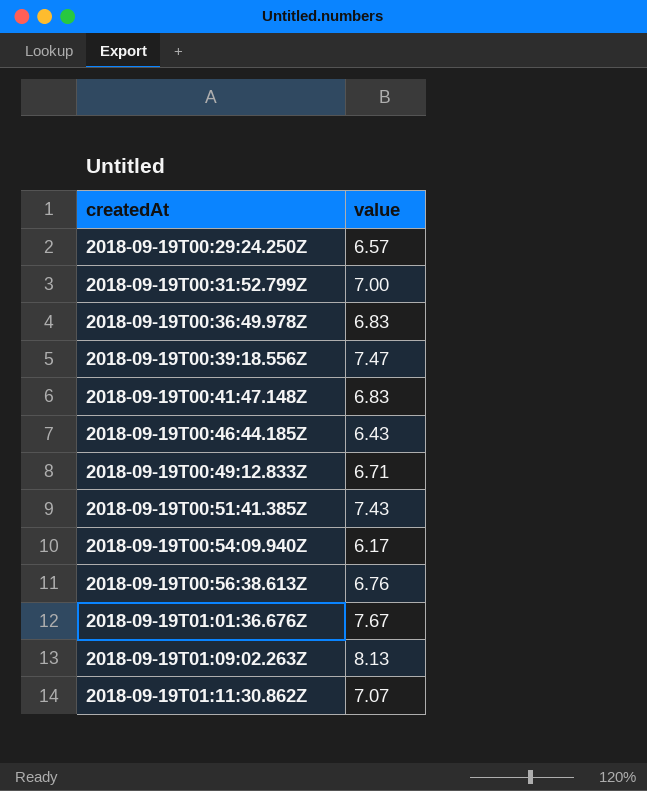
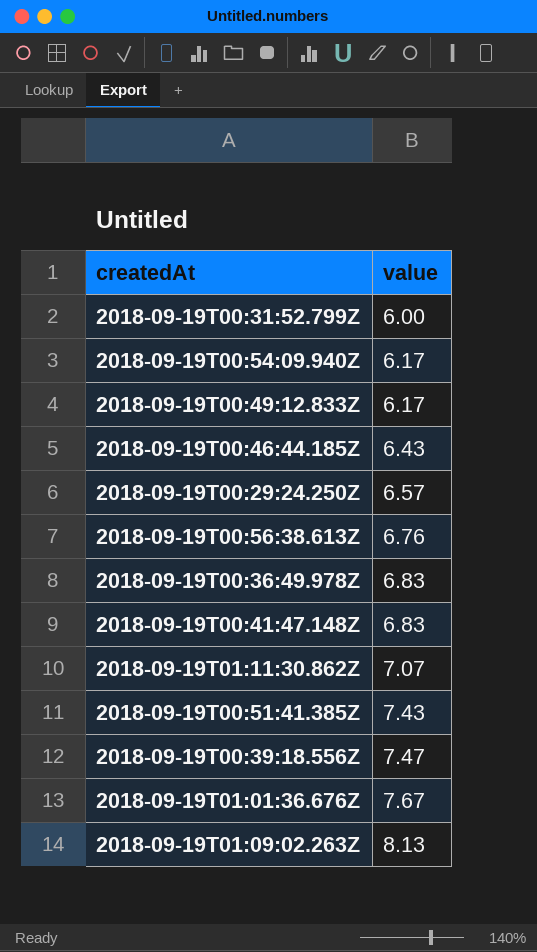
row order: createdAt ascending -> value ascending
2018-09-19T00:31:52.799Z | value: 7.00 -> 6.00
2018-09-19T00:49:12.833Z | value: 6.71 -> 6.17

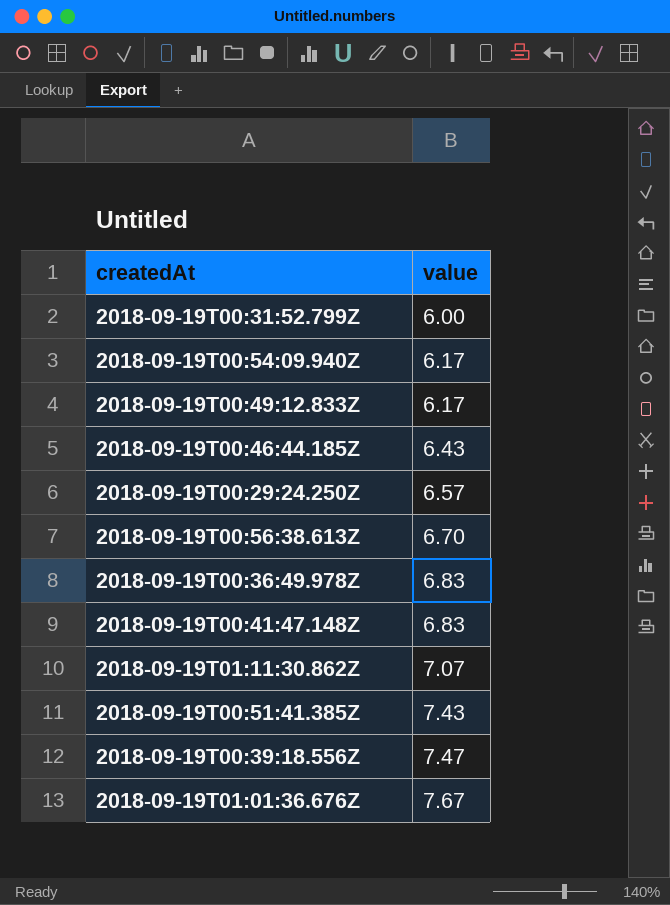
row 2018-09-19T01:09:02.263Z: 8.13 -> none
2018-09-19T00:56:38.613Z | value: 6.76 -> 6.70

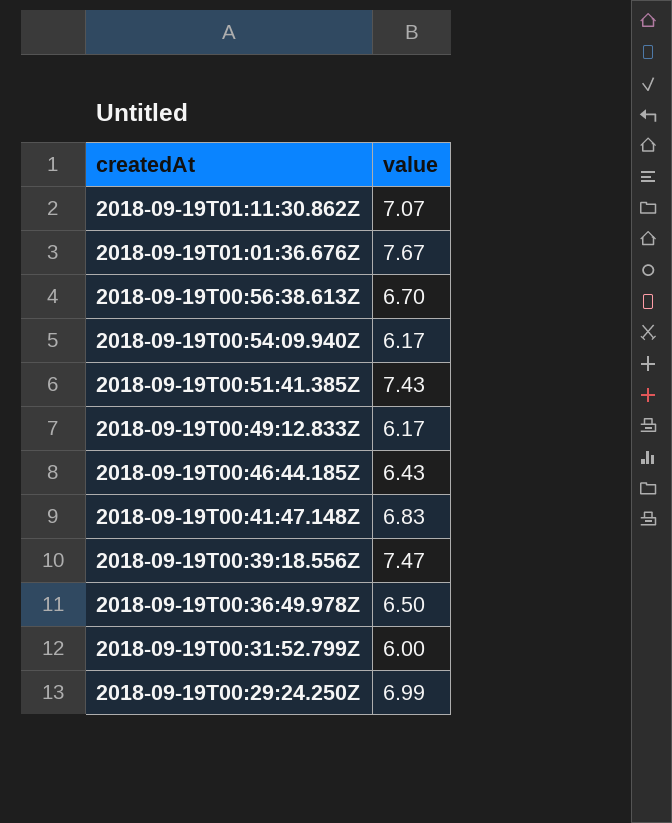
row order: value ascending -> createdAt descending
2018-09-19T00:36:49.978Z | value: 6.83 -> 6.50
2018-09-19T00:29:24.250Z | value: 6.57 -> 6.99

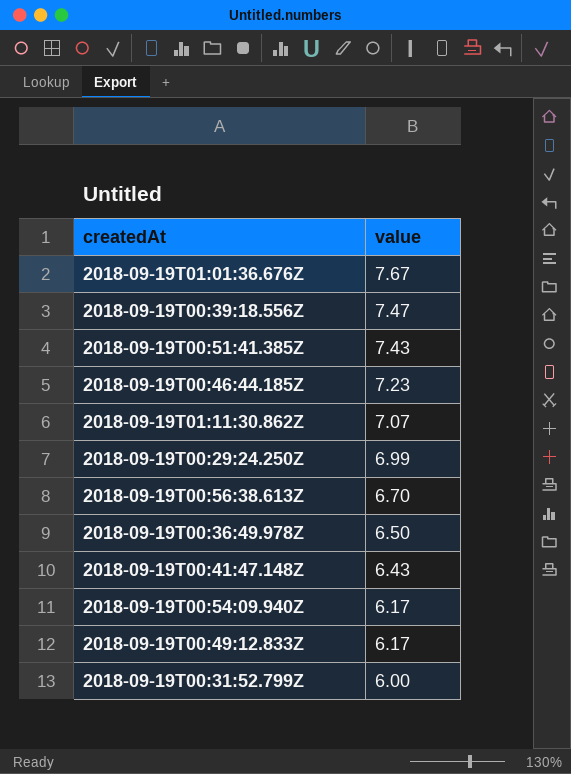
row order: createdAt descending -> value descending
2018-09-19T00:46:44.185Z | value: 6.43 -> 7.23
2018-09-19T00:41:47.148Z | value: 6.83 -> 6.43

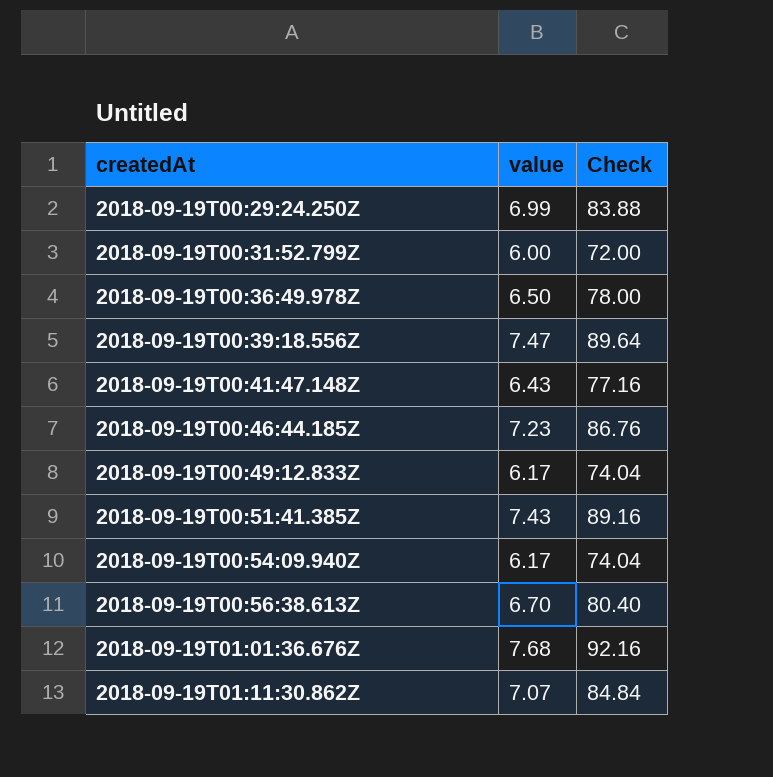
row order: value descending -> createdAt ascending
column Check | formula: none -> [value] * 12
2018-09-19T01:01:36.676Z | value: 7.67 -> 7.68

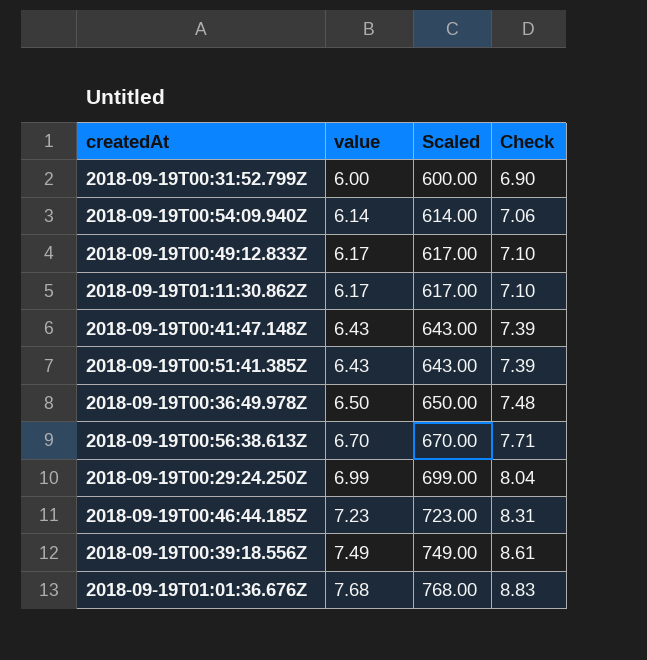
row order: createdAt ascending -> value ascending
column Scaled | formula: none -> [value] * 100
column Check | formula: [value] * 12 -> [value] * 1.15
2018-09-19T00:54:09.940Z | value: 6.17 -> 6.14
2018-09-19T01:11:30.862Z | value: 7.07 -> 6.17
2018-09-19T00:51:41.385Z | value: 7.43 -> 6.43
2018-09-19T00:39:18.556Z | value: 7.47 -> 7.49

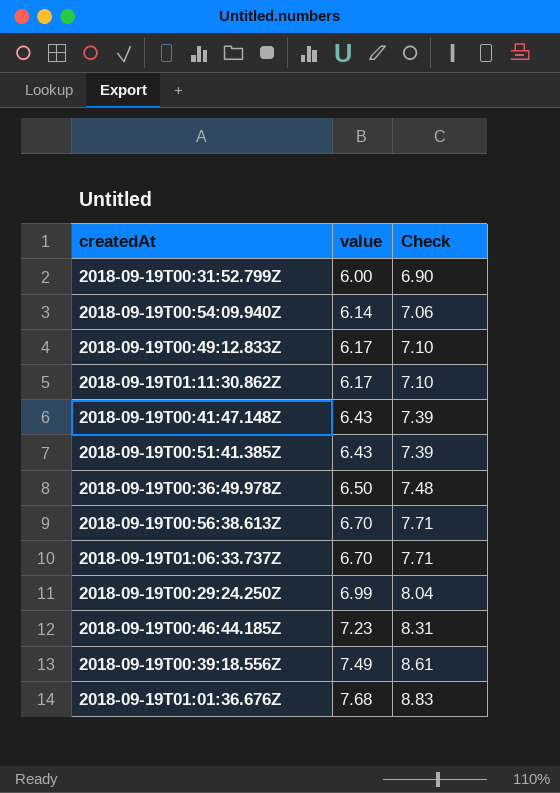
column Scaled | formula: [value] * 100 -> none
row 2018-09-19T01:06:33.737Z: none -> 6.70 | 7.71

